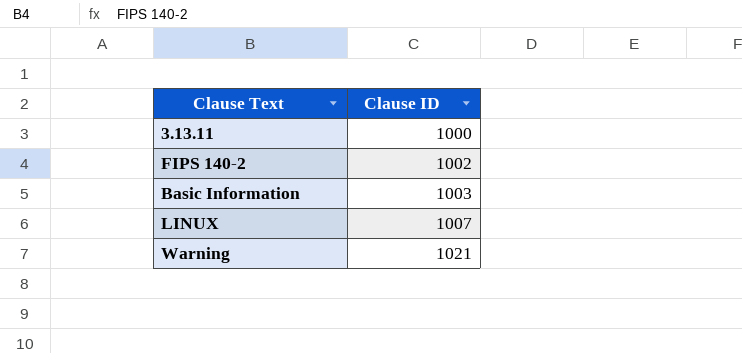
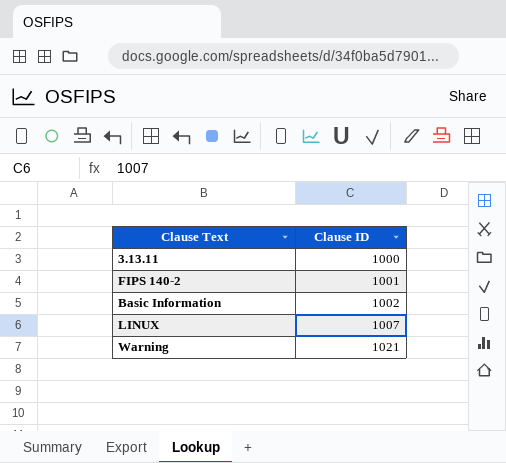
FIPS 140-2 | Clause ID: 1002 -> 1001
Basic Information | Clause ID: 1003 -> 1002

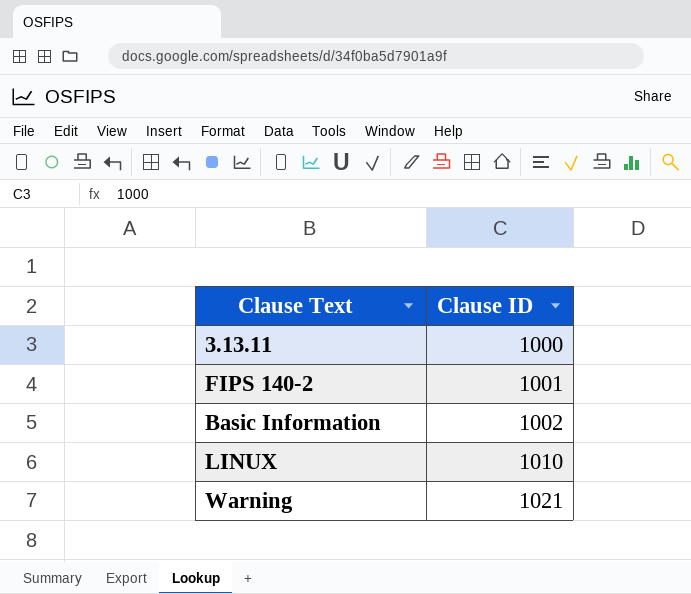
LINUX | Clause ID: 1007 -> 1010

